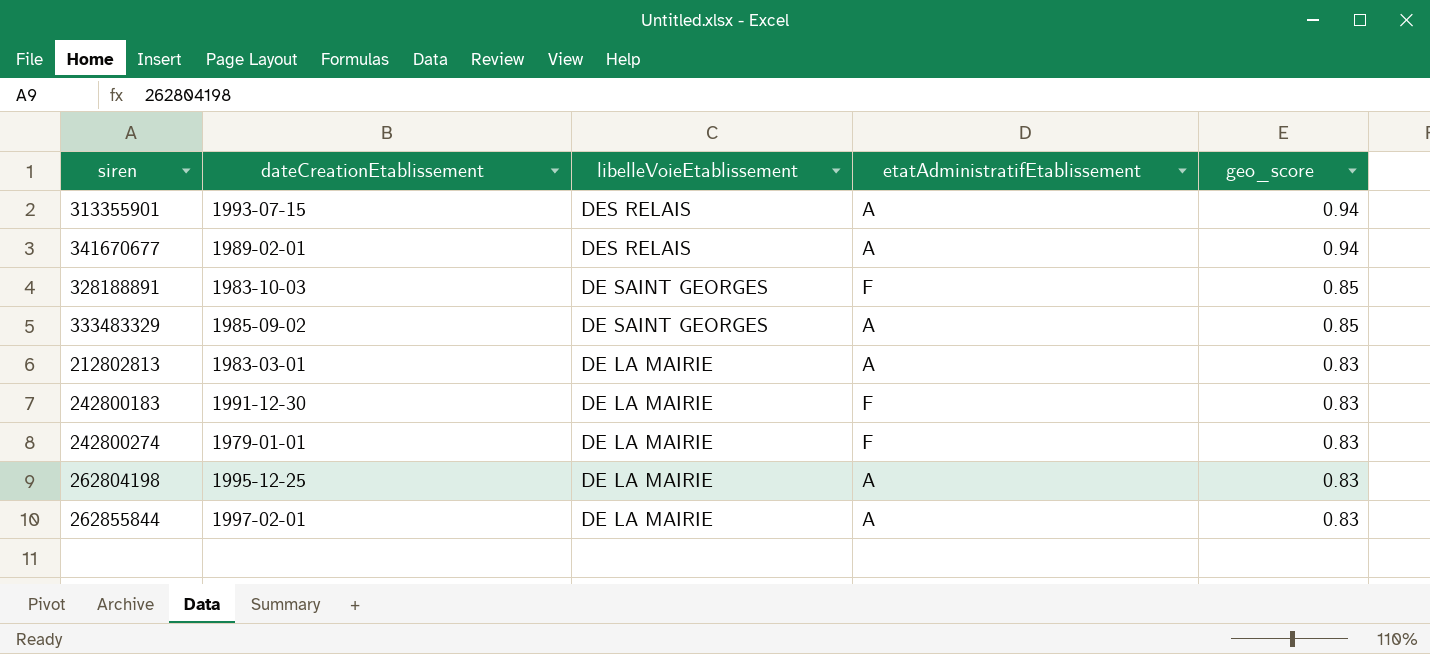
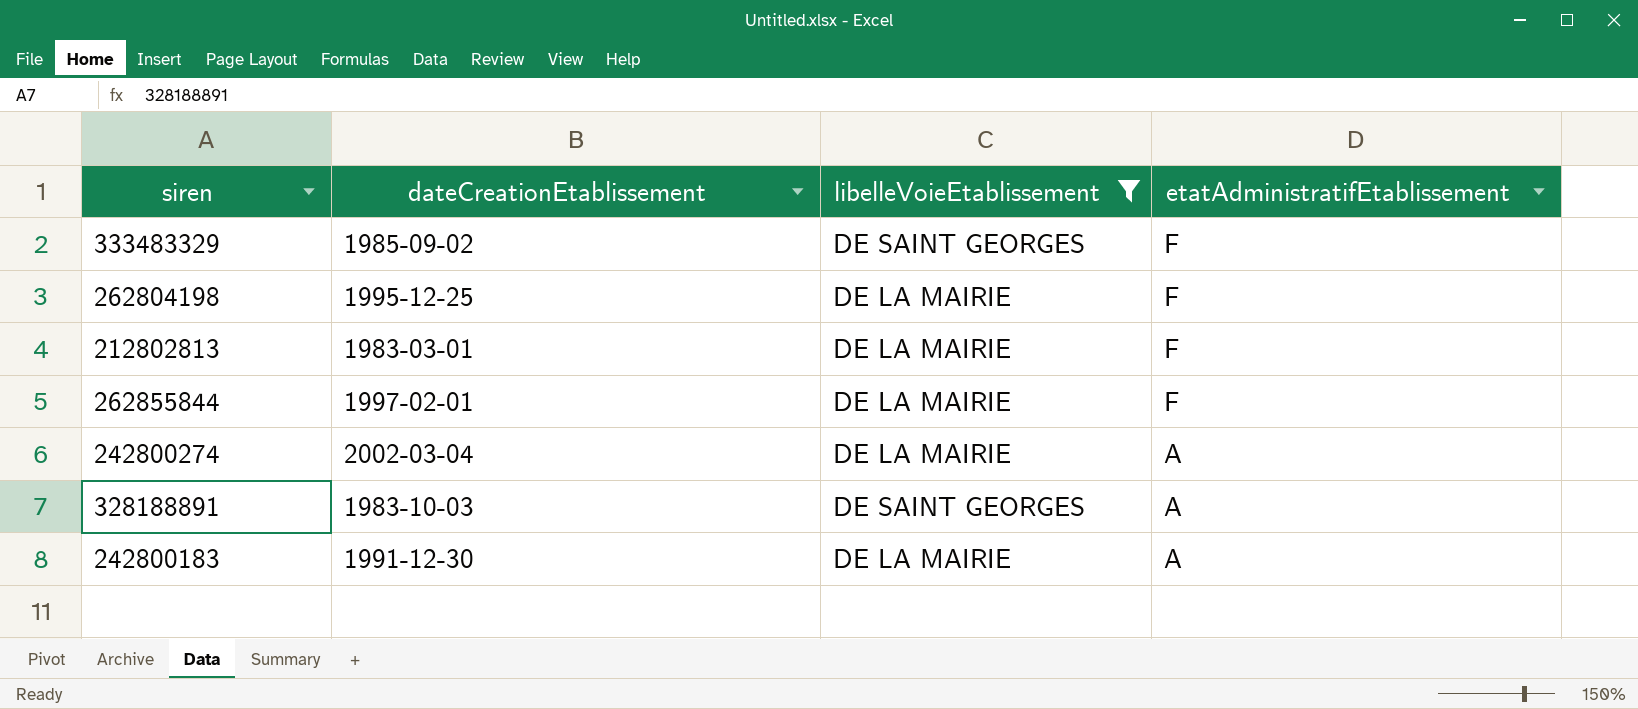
filter: none -> libelleVoieEtablissement != DES RELAIS
row order: libelleVoieEtablissement descending -> etatAdministratifEtablissement descending
column geo_score | position: 5 -> none
333483329 | etatAdministratifEtablissement: A -> F
262804198 | etatAdministratifEtablissement: A -> F
212802813 | etatAdministratifEtablissement: A -> F
262855844 | etatAdministratifEtablissement: A -> F
242800274 | dateCreationEtablissement: 1979-01-01 -> 2002-03-04
242800274 | etatAdministratifEtablissement: F -> A
328188891 | etatAdministratifEtablissement: F -> A
242800183 | etatAdministratifEtablissement: F -> A

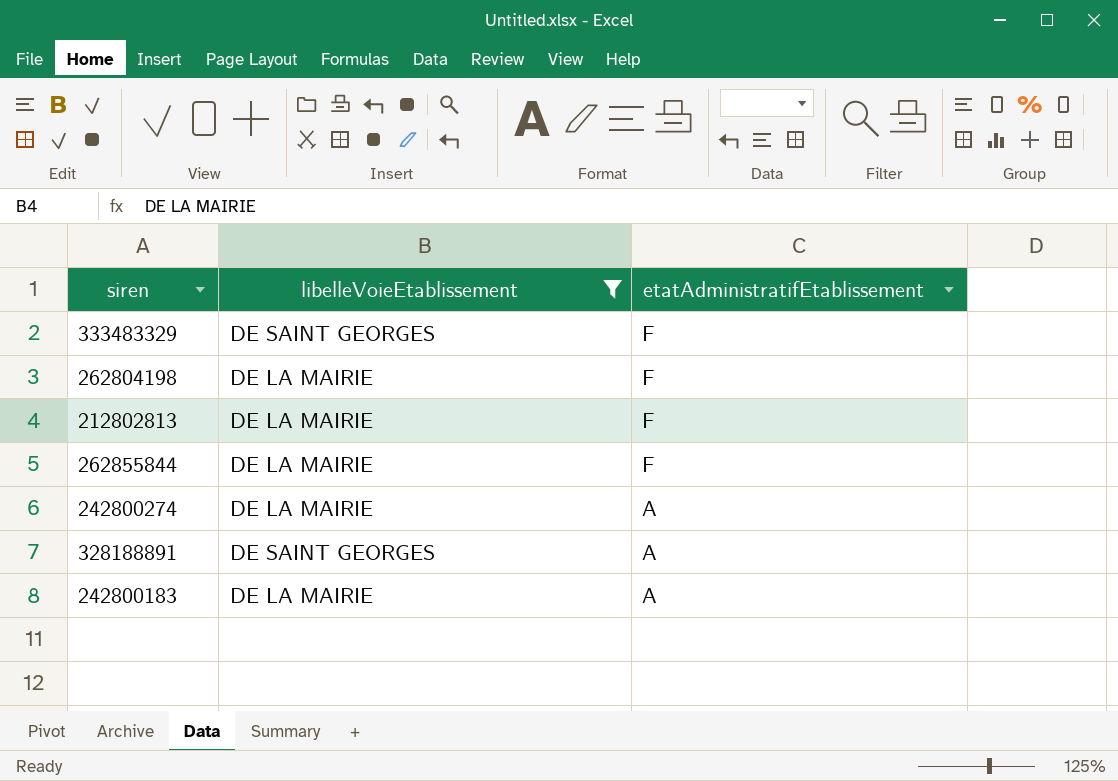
column dateCreationEtablissement | position: 2 -> none

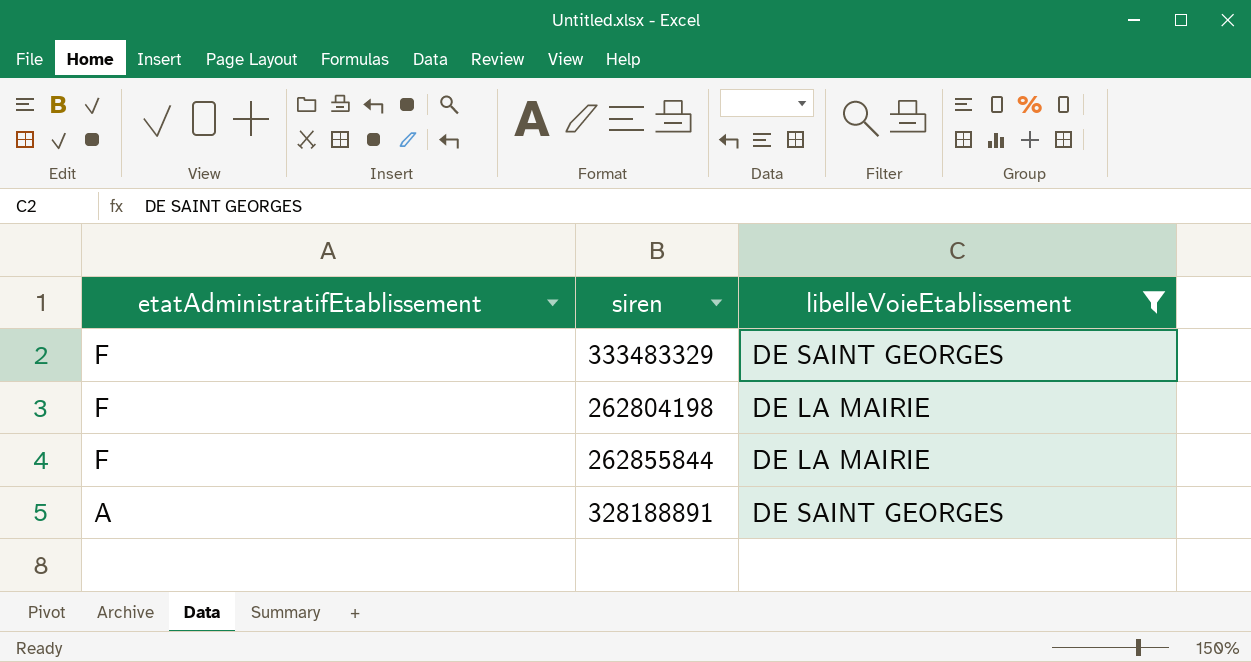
column etatAdministratifEtablissement | position: 3 -> 1
row 212802813: DE LA MAIRIE | F -> none
row 242800274: DE LA MAIRIE | A -> none
row 242800183: DE LA MAIRIE | A -> none

